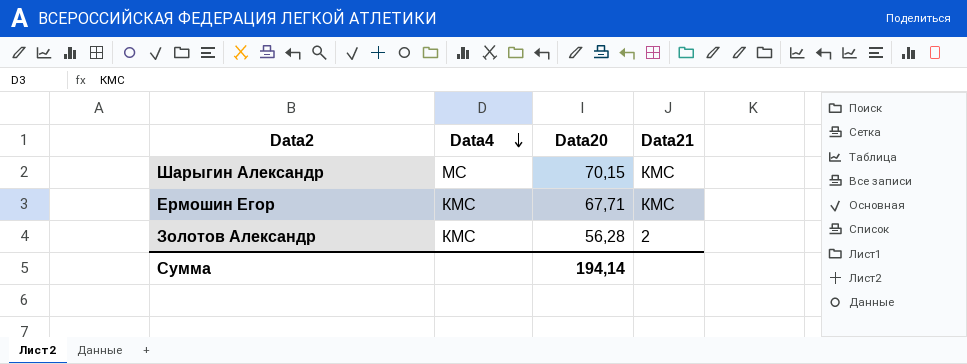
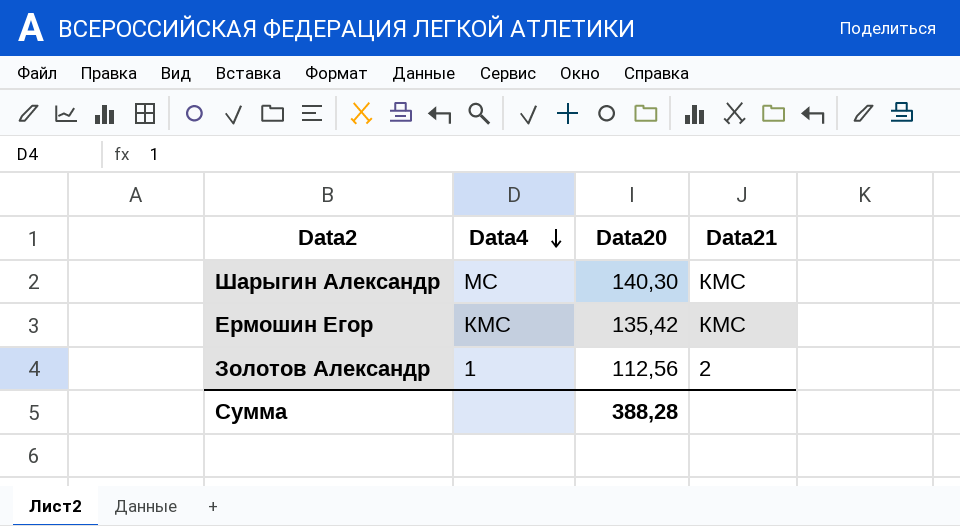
Шарыгин Александр | Data20: 70,15 -> 140,30
Ермошин Егор | Data20: 67,71 -> 135,42
Золотов Александр | Data4: КМС -> 1
Золотов Александр | Data20: 56,28 -> 112,56
Сумма | Data20: 194,14 -> 388,28

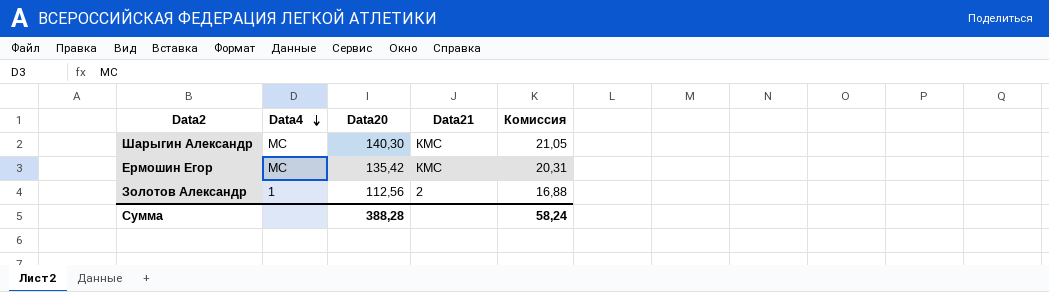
column Комиссия | formula: none -> [Data20] * 0,15
Ермошин Егор | Data4: КМС -> МС

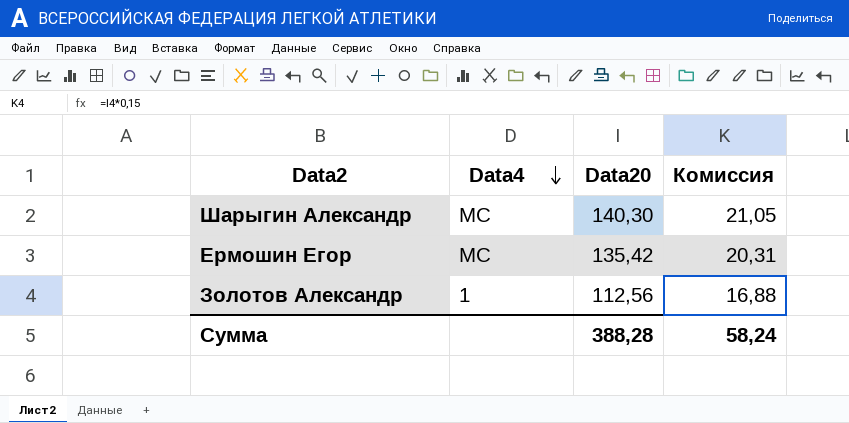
column Data21 | position: 4 -> none

